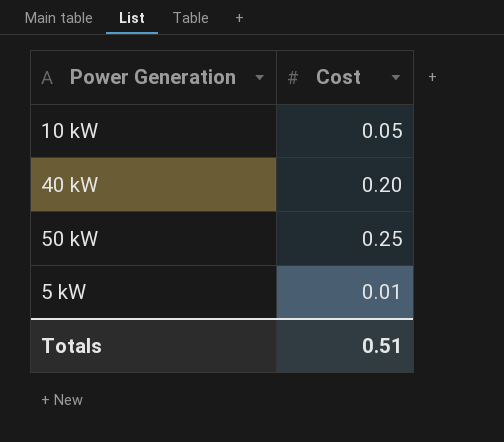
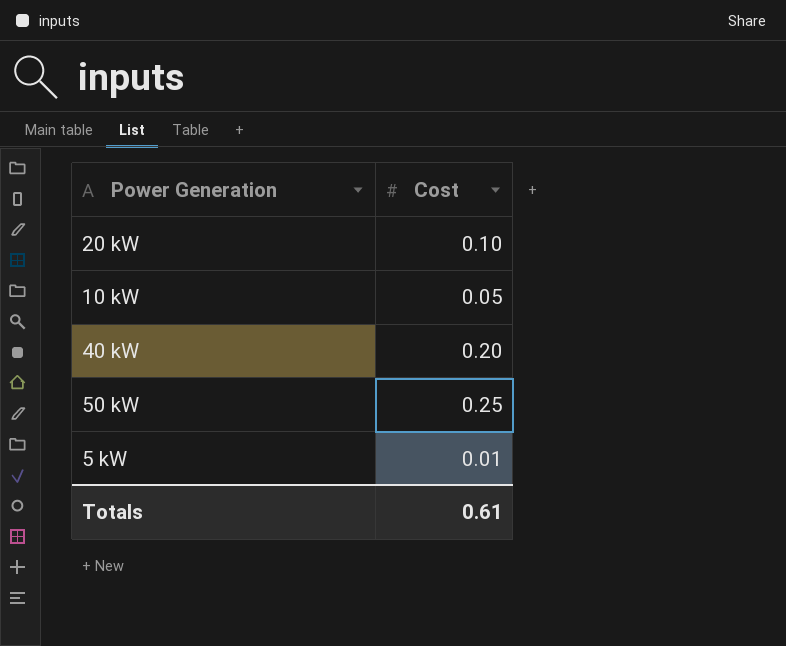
row 20 kW: none -> 0.10
Totals | Cost: 0.51 -> 0.61

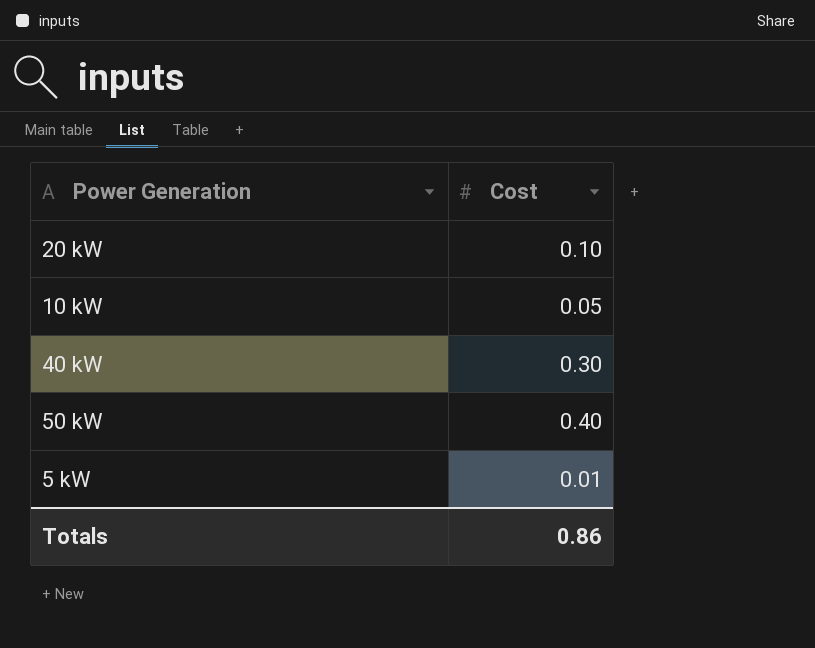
40 kW | Cost: 0.20 -> 0.30
50 kW | Cost: 0.25 -> 0.40
Totals | Cost: 0.61 -> 0.86

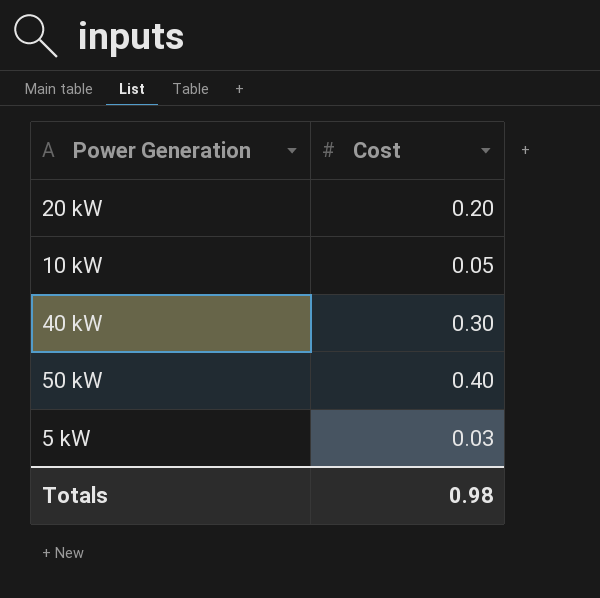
20 kW | Cost: 0.10 -> 0.20
5 kW | Cost: 0.01 -> 0.03
Totals | Cost: 0.86 -> 0.98

